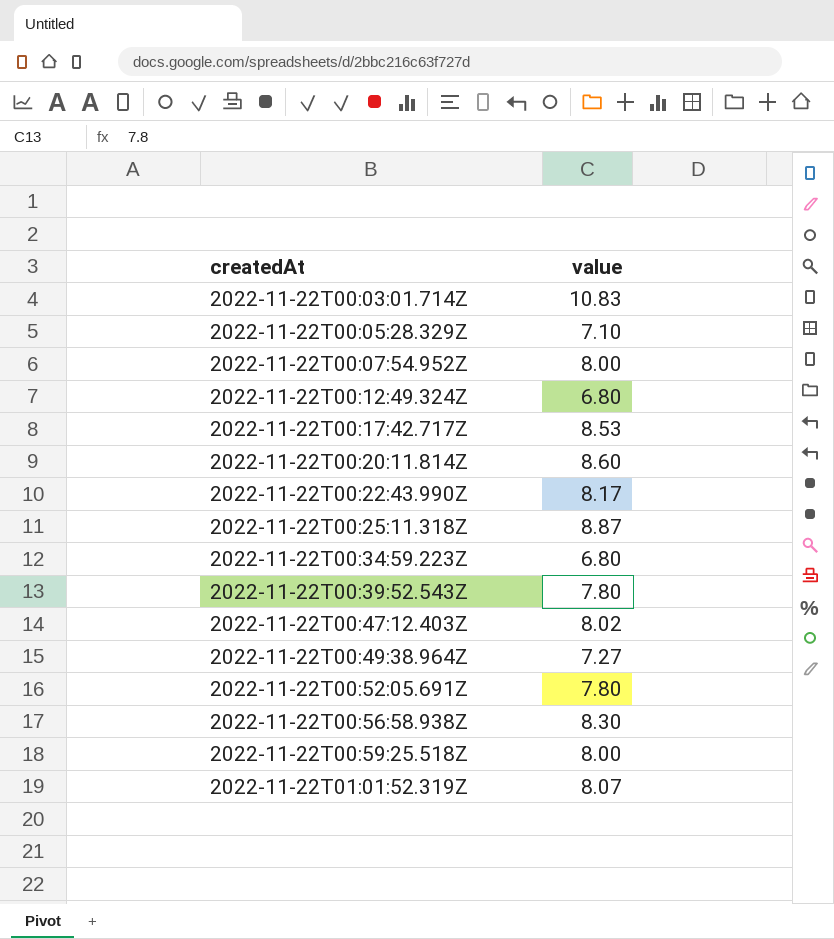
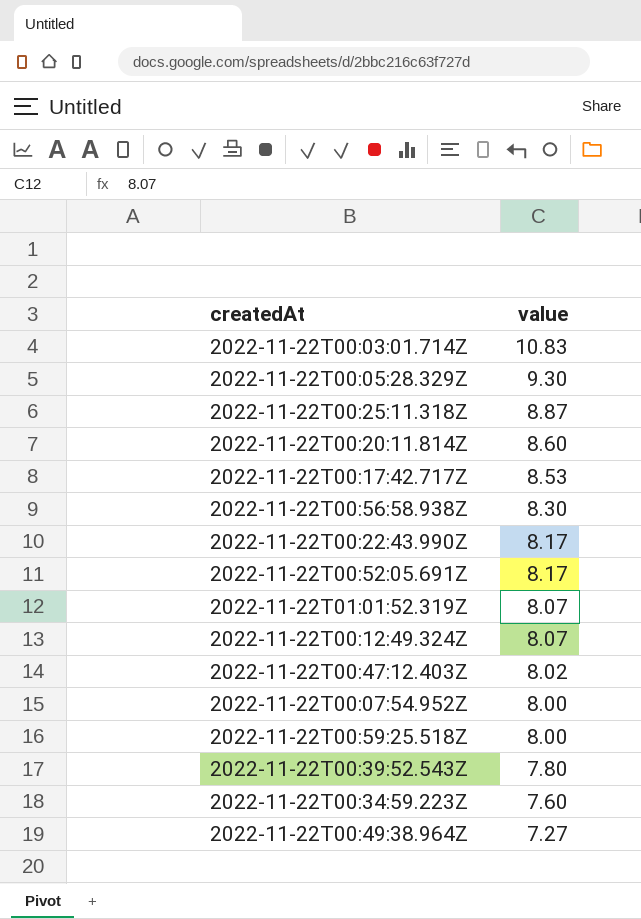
row order: createdAt ascending -> value descending
2022-11-22T00:05:28.329Z | value: 7.10 -> 9.30
2022-11-22T00:52:05.691Z | value: 7.80 -> 8.17
2022-11-22T00:12:49.324Z | value: 6.80 -> 8.07
2022-11-22T00:34:59.223Z | value: 6.80 -> 7.60

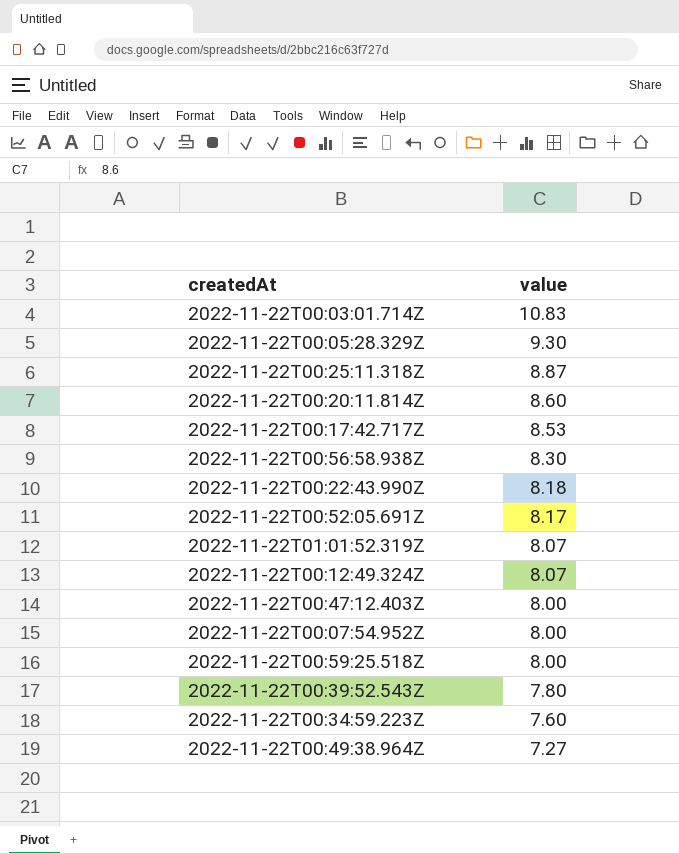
2022-11-22T00:22:43.990Z | value: 8.17 -> 8.18
2022-11-22T00:47:12.403Z | value: 8.02 -> 8.00

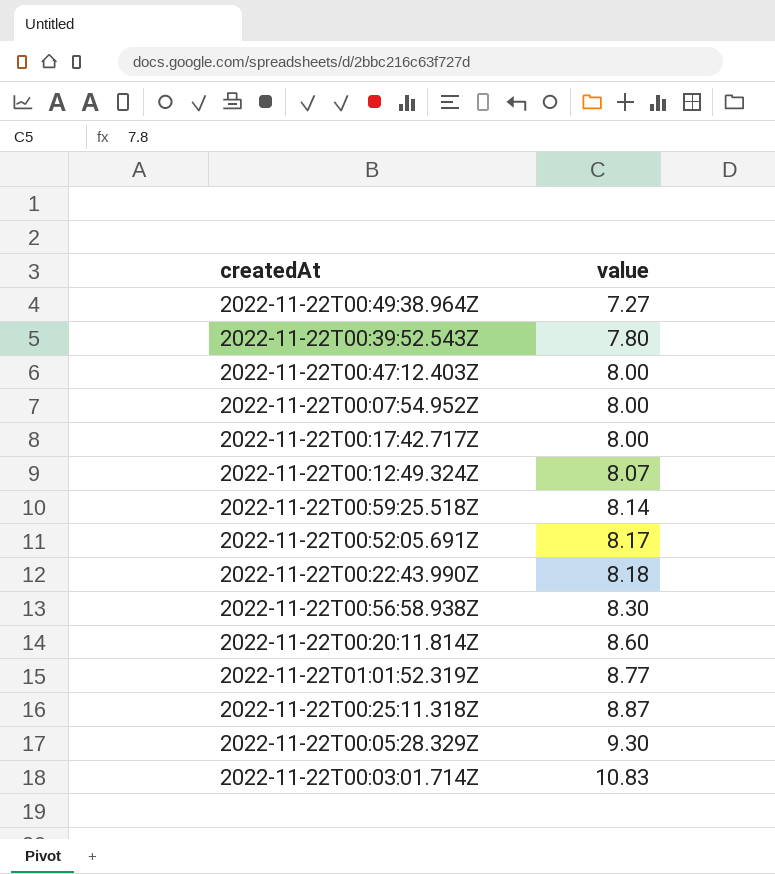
row order: value descending -> value ascending
row 2022-11-22T00:34:59.223Z: 7.60 -> none
2022-11-22T00:17:42.717Z | value: 8.53 -> 8.00
2022-11-22T00:59:25.518Z | value: 8.00 -> 8.14
2022-11-22T01:01:52.319Z | value: 8.07 -> 8.77

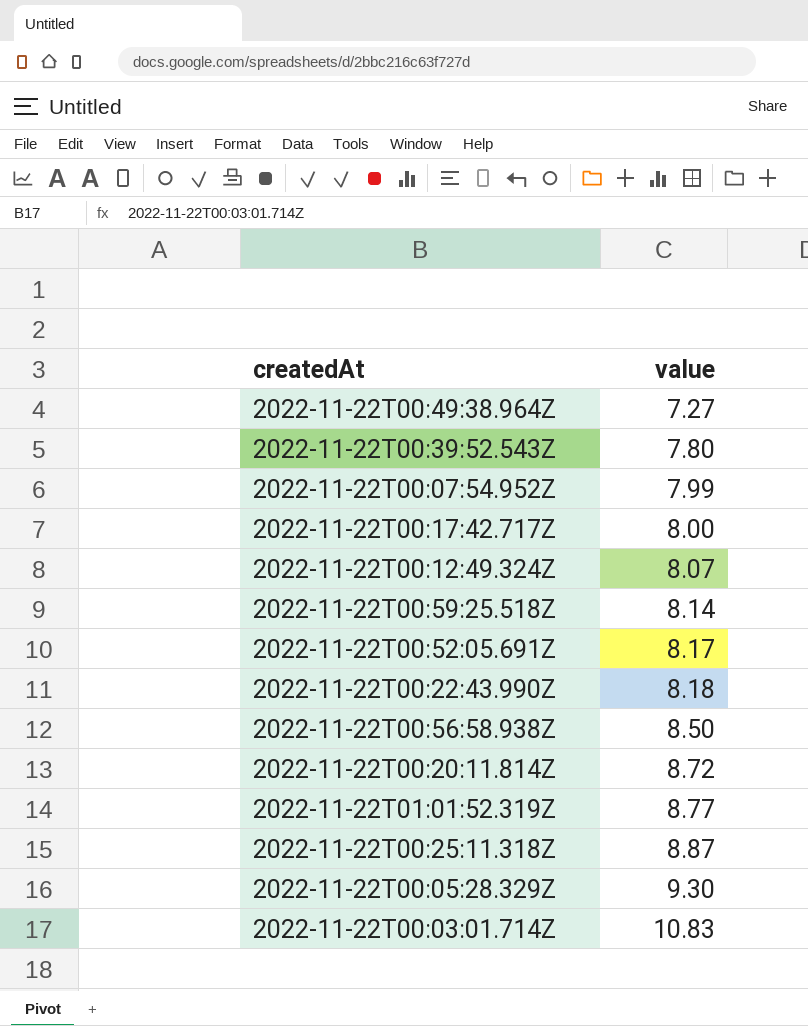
row 2022-11-22T00:47:12.403Z: 8.00 -> none
2022-11-22T00:07:54.952Z | value: 8.00 -> 7.99
2022-11-22T00:56:58.938Z | value: 8.30 -> 8.50
2022-11-22T00:20:11.814Z | value: 8.60 -> 8.72

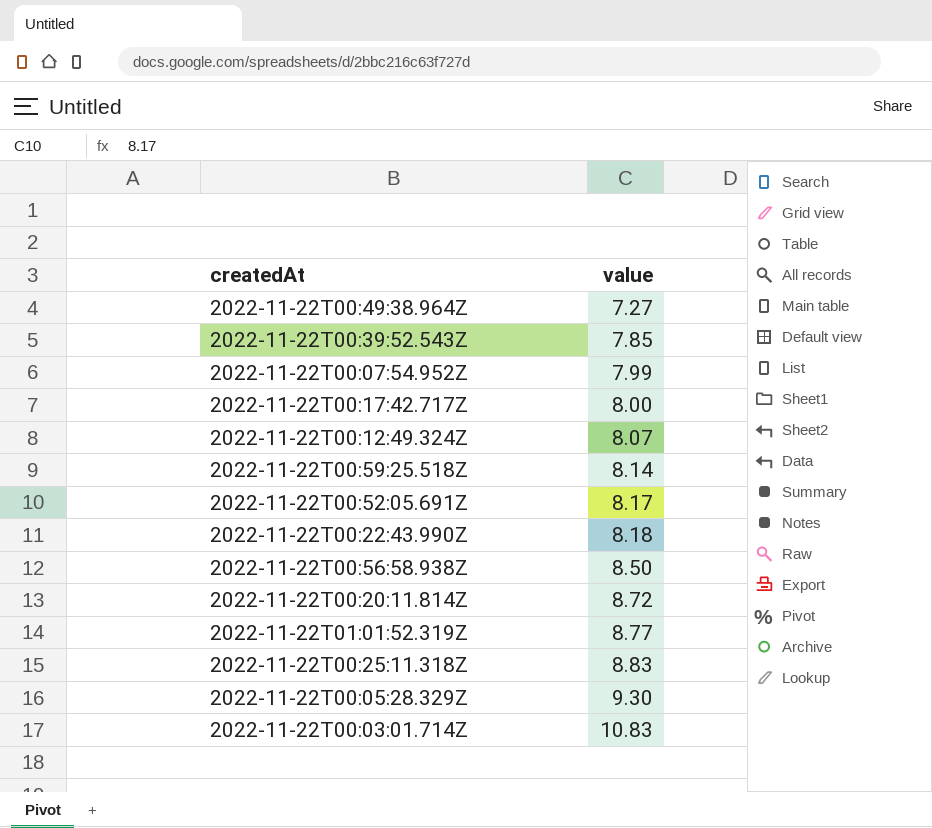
2022-11-22T00:39:52.543Z | value: 7.80 -> 7.85
2022-11-22T00:25:11.318Z | value: 8.87 -> 8.83

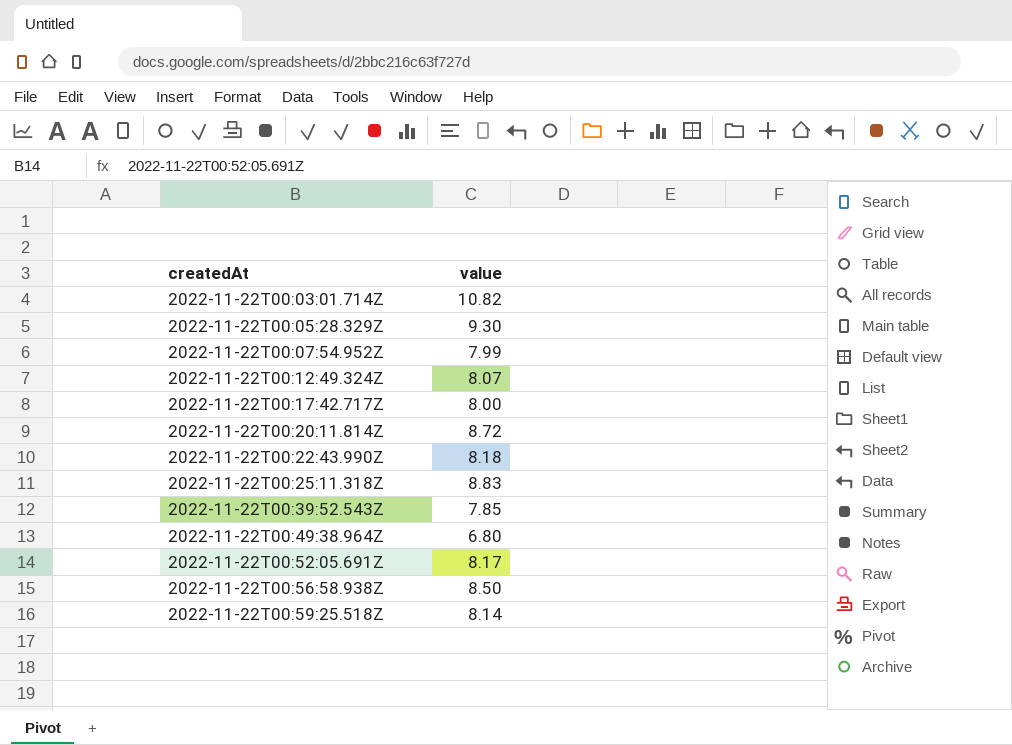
row order: value ascending -> createdAt ascending
row 2022-11-22T01:01:52.319Z: 8.77 -> none
2022-11-22T00:03:01.714Z | value: 10.83 -> 10.82
2022-11-22T00:49:38.964Z | value: 7.27 -> 6.80

